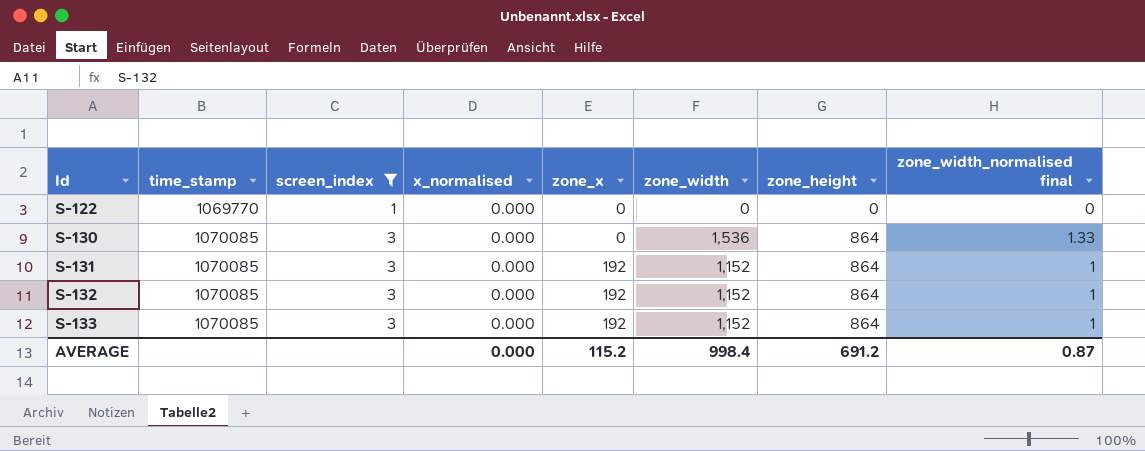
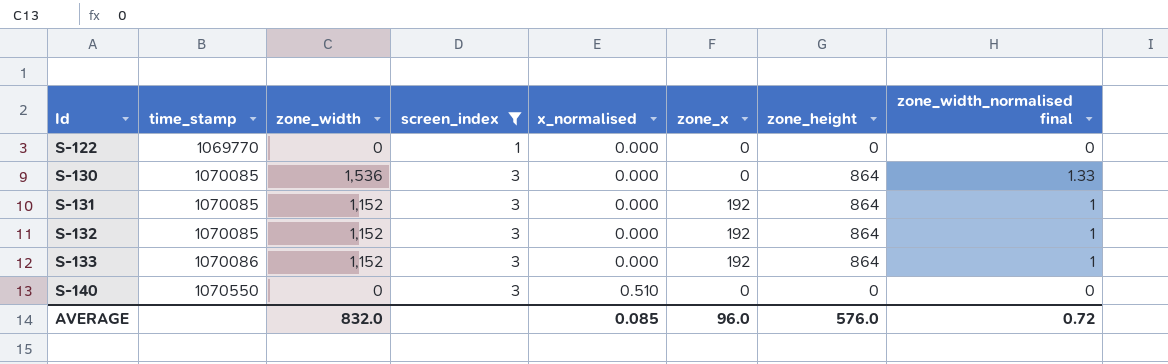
column zone_width | position: 6 -> 3
S-133 | time_stamp: 1070085 -> 1070086
row S-140: none -> 1070550 | 0 | 3 | 0.510 | 0 | 0 | 0
AVERAGE | zone_width: 998.4 -> 832.0
AVERAGE | x_normalised: 0.000 -> 0.085
AVERAGE | zone_x: 115.2 -> 96.0
AVERAGE | zone_height: 691.2 -> 576.0
AVERAGE | zone_width_normalised final: 0.87 -> 0.72

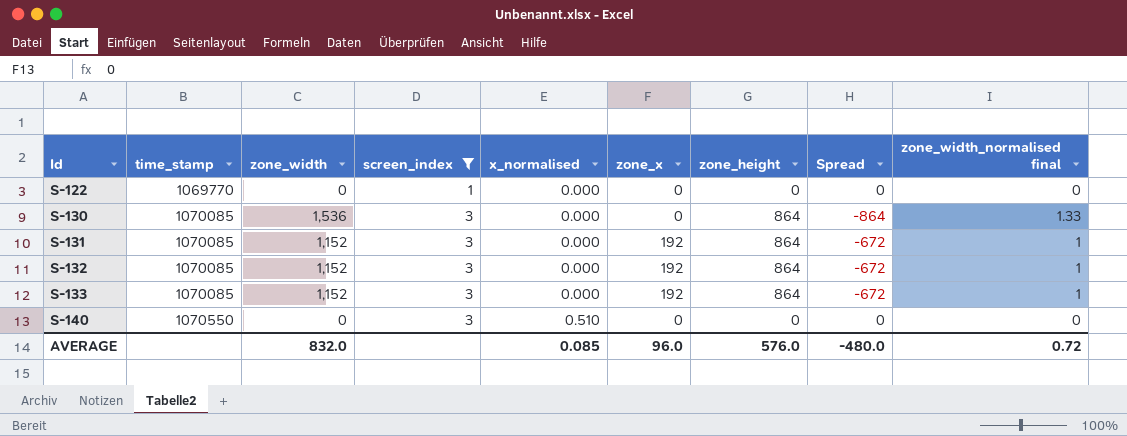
column Spread | formula: none -> [zone_x] - [zone_height]
S-133 | time_stamp: 1070086 -> 1070085

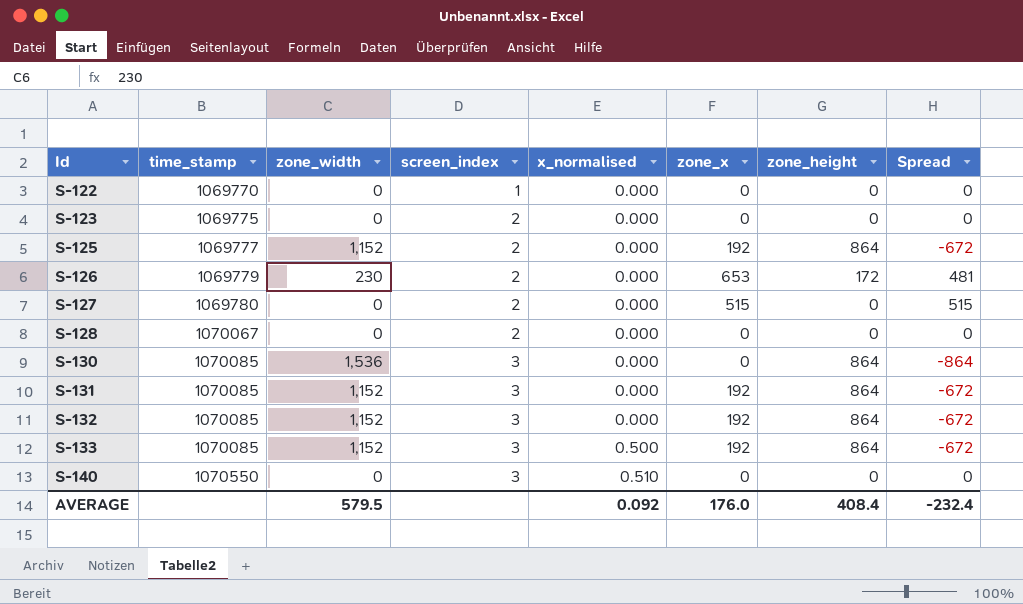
filter: screen_index != 2 -> none
column zone_width_normalised final | position: 9 -> none
S-133 | x_normalised: 0.000 -> 0.500
AVERAGE | zone_width: 832.0 -> 579.5
AVERAGE | x_normalised: 0.085 -> 0.092
AVERAGE | zone_x: 96.0 -> 176.0
AVERAGE | zone_height: 576.0 -> 408.4
AVERAGE | Spread: -480.0 -> -232.4

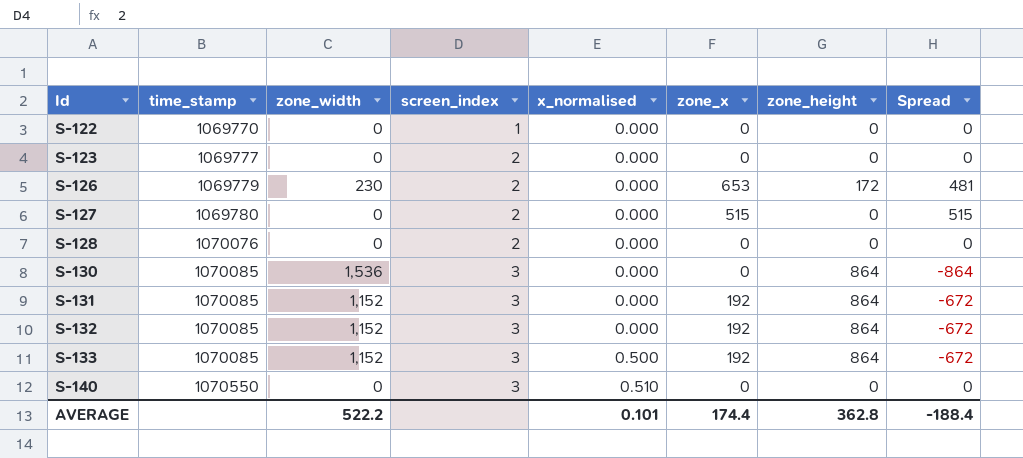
row S-125: 1069777 | 1,152 | 2 | 0.000 | 192 | 864 | -672 -> none
S-123 | time_stamp: 1069775 -> 1069777
S-128 | time_stamp: 1070067 -> 1070076
AVERAGE | zone_width: 579.5 -> 522.2
AVERAGE | x_normalised: 0.092 -> 0.101
AVERAGE | zone_x: 176.0 -> 174.4
AVERAGE | zone_height: 408.4 -> 362.8
AVERAGE | Spread: -232.4 -> -188.4

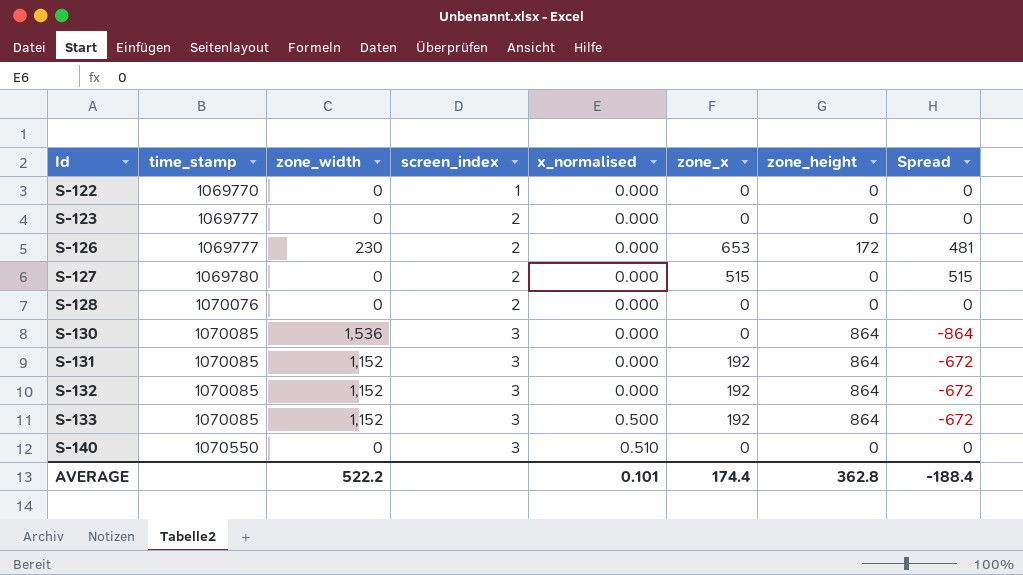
S-126 | time_stamp: 1069779 -> 1069777

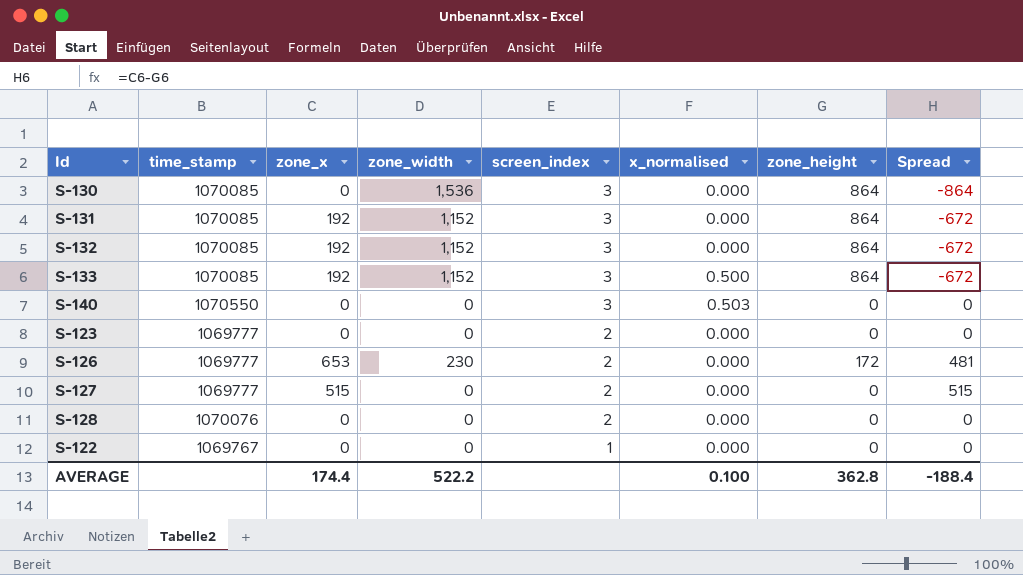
row order: Id ascending -> screen_index descending
column zone_x | position: 6 -> 3
S-140 | x_normalised: 0.510 -> 0.503
S-127 | time_stamp: 1069780 -> 1069777
S-122 | time_stamp: 1069770 -> 1069767
AVERAGE | x_normalised: 0.101 -> 0.100

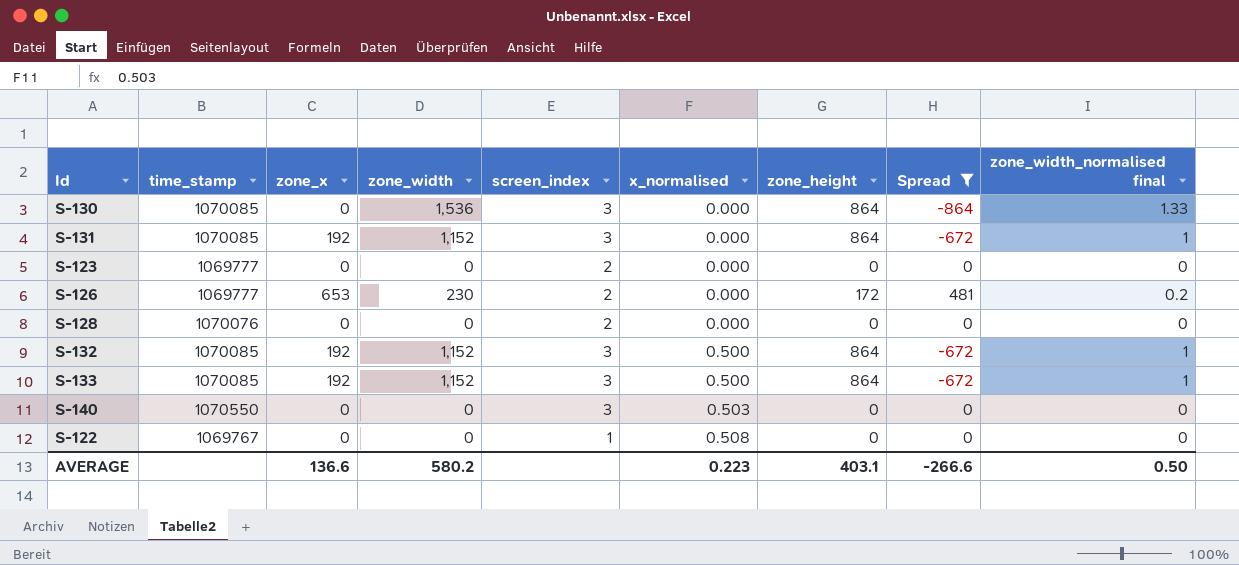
filter: none -> Spread != 515
row order: screen_index descending -> x_normalised ascending
column zone_width_normalised final | position: none -> 9
S-132 | x_normalised: 0.000 -> 0.500
S-122 | x_normalised: 0.000 -> 0.508
AVERAGE | zone_x: 174.4 -> 136.6
AVERAGE | zone_width: 522.2 -> 580.2
AVERAGE | x_normalised: 0.100 -> 0.223
AVERAGE | zone_height: 362.8 -> 403.1
AVERAGE | Spread: -188.4 -> -266.6

